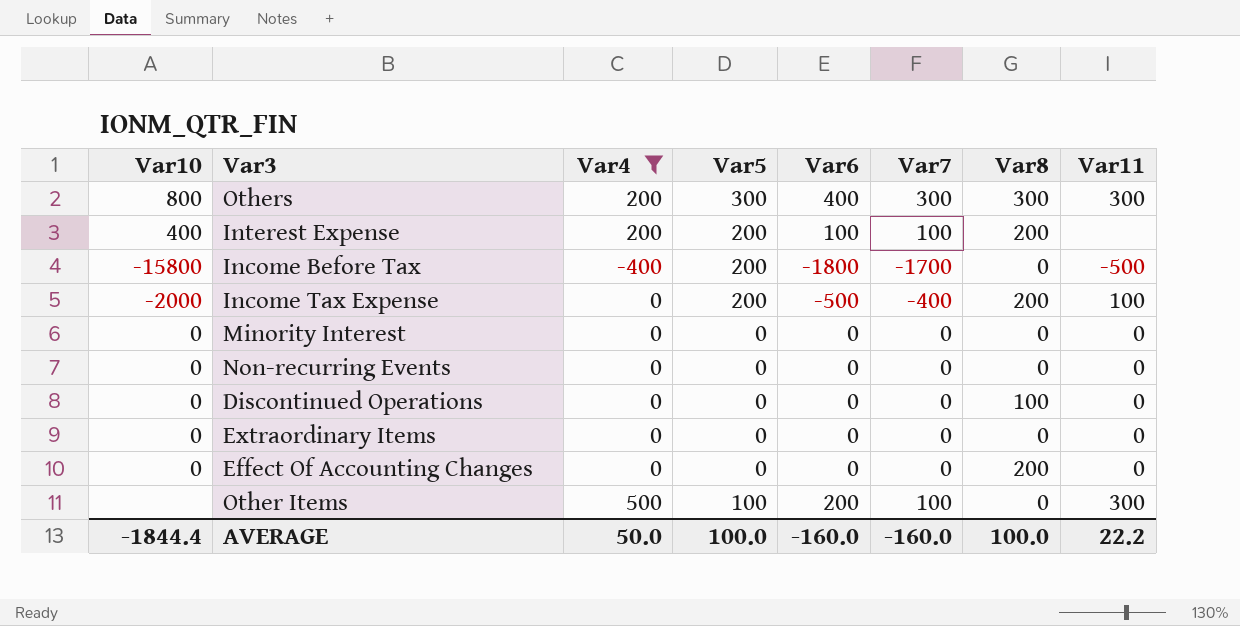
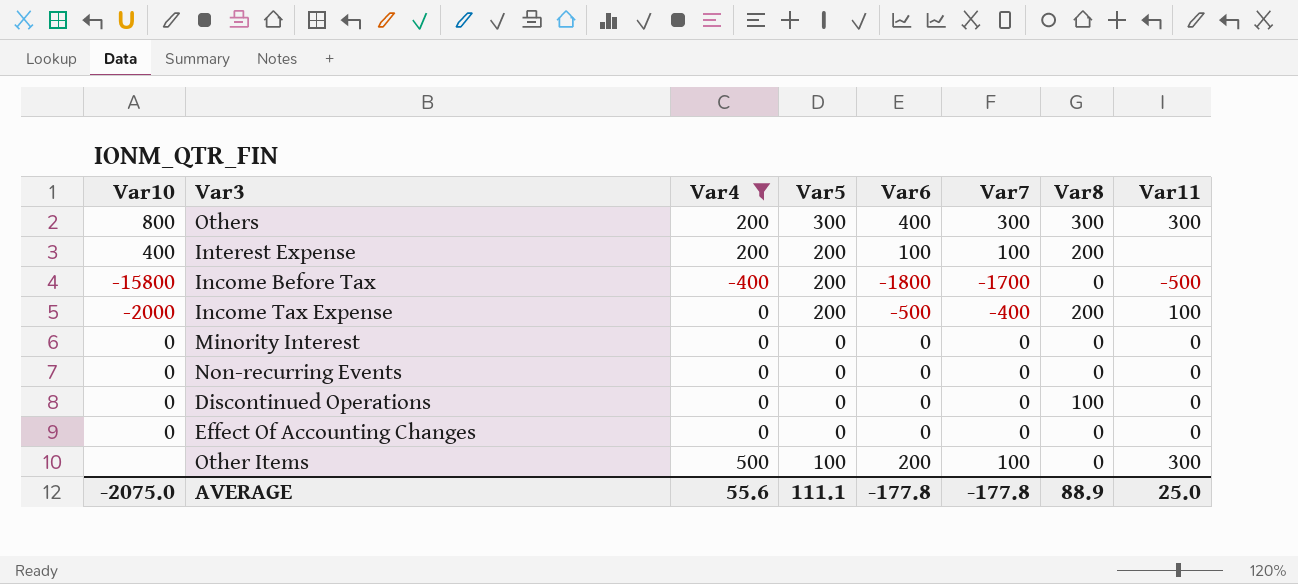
row Extraordinary Items: 0 | 0 | 0 | 0 | 0 | 0 | 0 -> none
Effect Of Accounting Changes | Var8: 200 -> 0
AVERAGE | Var10: -1844.4 -> -2075.0
AVERAGE | Var4: 50.0 -> 55.6
AVERAGE | Var5: 100.0 -> 111.1
AVERAGE | Var6: -160.0 -> -177.8
AVERAGE | Var7: -160.0 -> -177.8
AVERAGE | Var8: 100.0 -> 88.9
AVERAGE | Var11: 22.2 -> 25.0

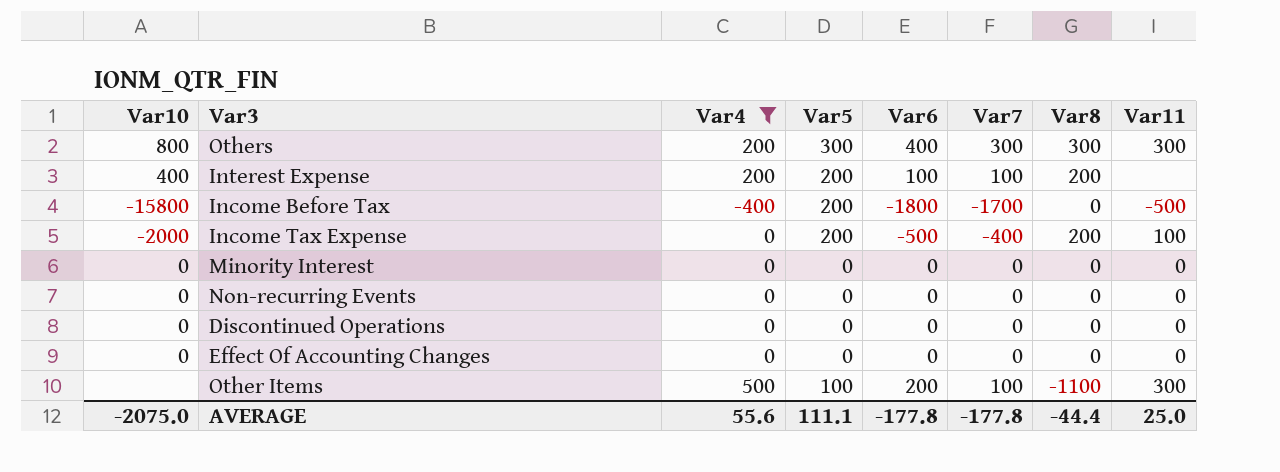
Discontinued Operations | Var8: 100 -> 0
Other Items | Var8: 0 -> -1100
AVERAGE | Var8: 88.9 -> -44.4

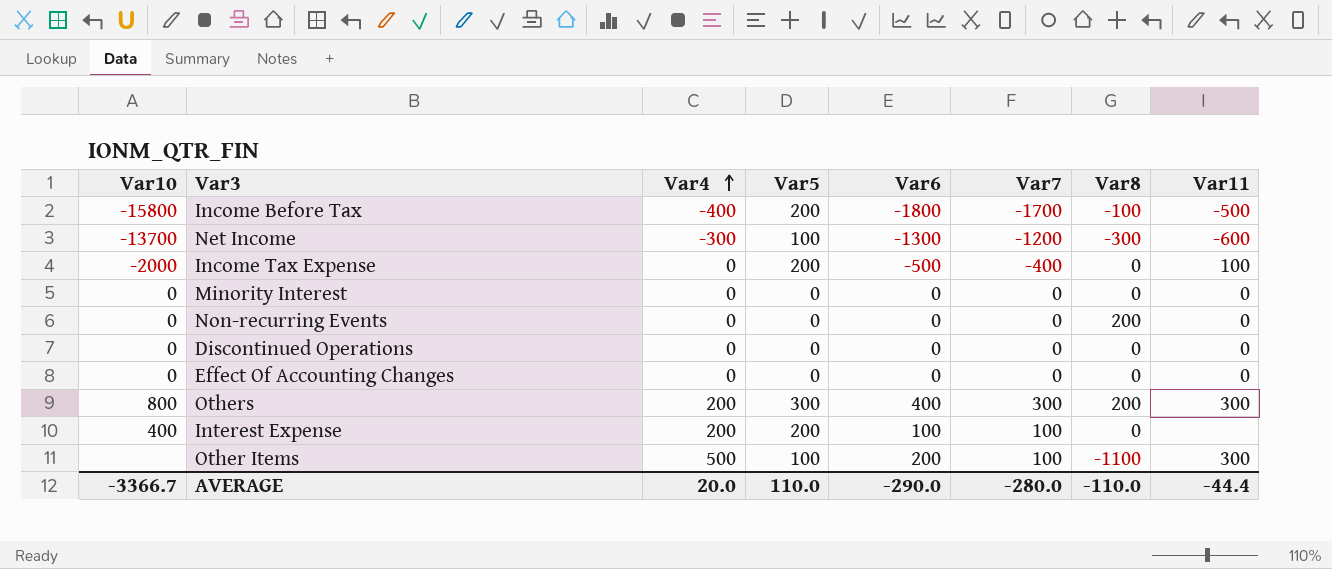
filter: Var4 != -300 -> none
row order: none -> Var4 ascending
Income Before Tax | Var8: 0 -> -100
Income Tax Expense | Var8: 200 -> 0
Non-recurring Events | Var8: 0 -> 200
Others | Var8: 300 -> 200
Interest Expense | Var8: 200 -> 0
AVERAGE | Var10: -2075.0 -> -3366.7
AVERAGE | Var4: 55.6 -> 20.0
AVERAGE | Var5: 111.1 -> 110.0
AVERAGE | Var6: -177.8 -> -290.0
AVERAGE | Var7: -177.8 -> -280.0
AVERAGE | Var8: -44.4 -> -110.0
AVERAGE | Var11: 25.0 -> -44.4

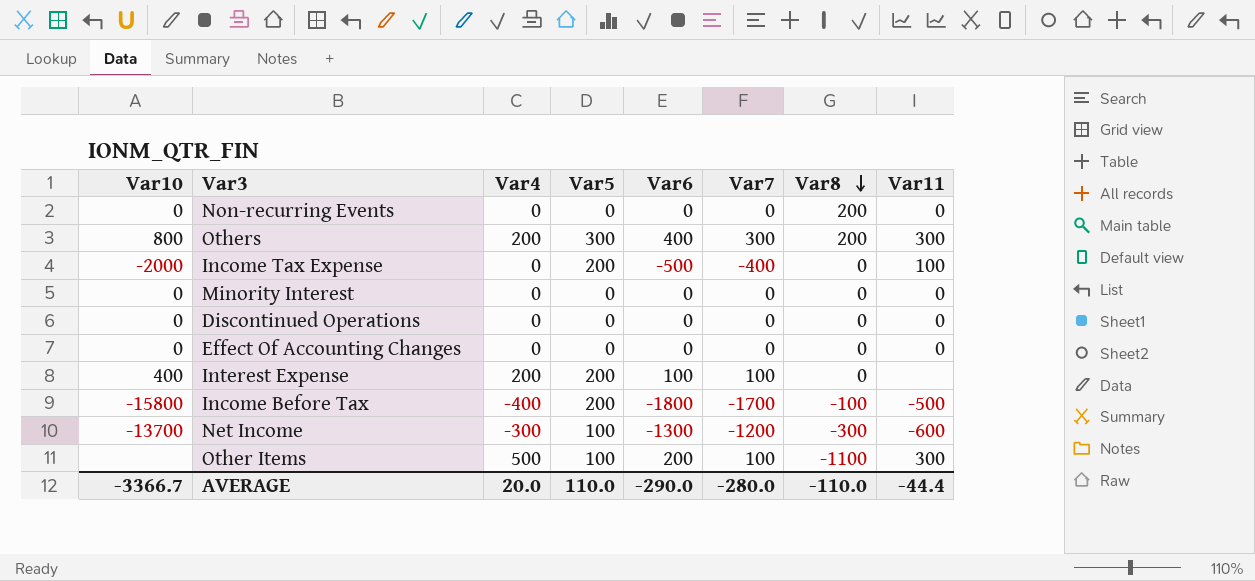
row order: Var4 ascending -> Var8 descending

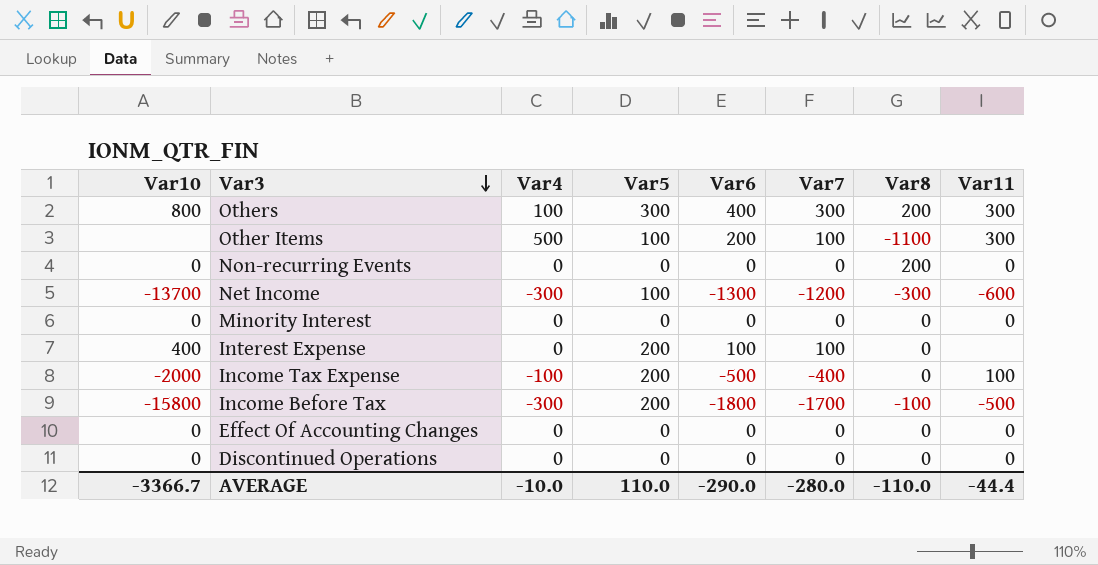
row order: Var8 descending -> Var3 descending
Others | Var4: 200 -> 100
Interest Expense | Var4: 200 -> 0
Income Tax Expense | Var4: 0 -> -100
Income Before Tax | Var4: -400 -> -300
AVERAGE | Var4: 20.0 -> -10.0

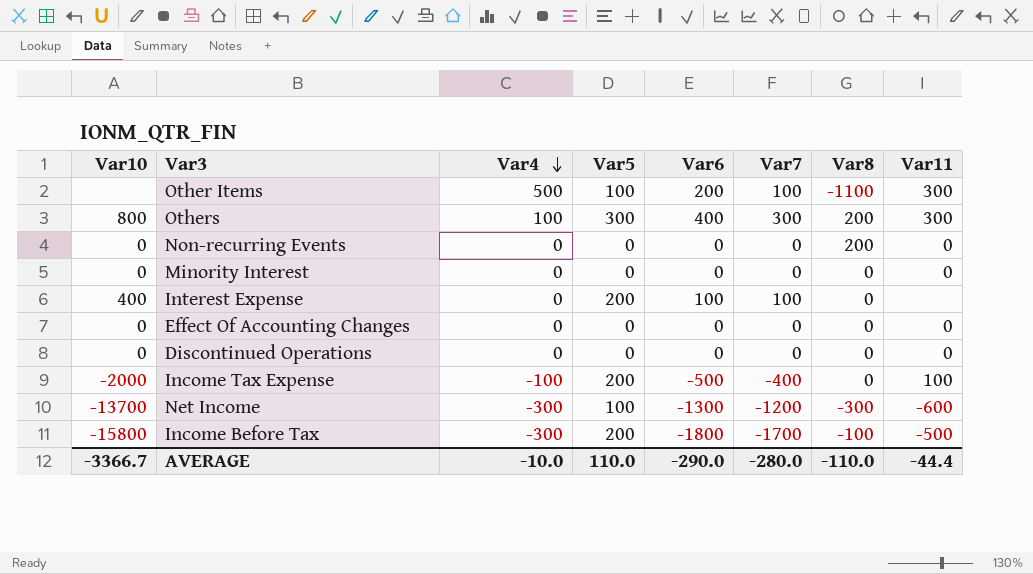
row order: Var3 descending -> Var4 descending

